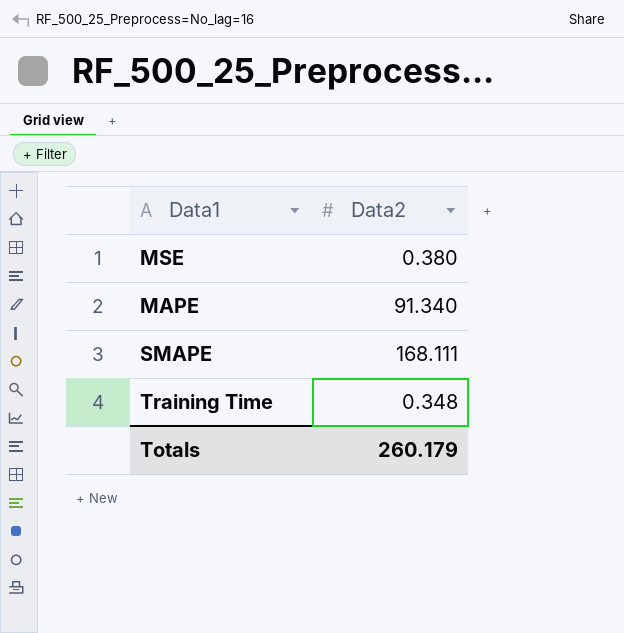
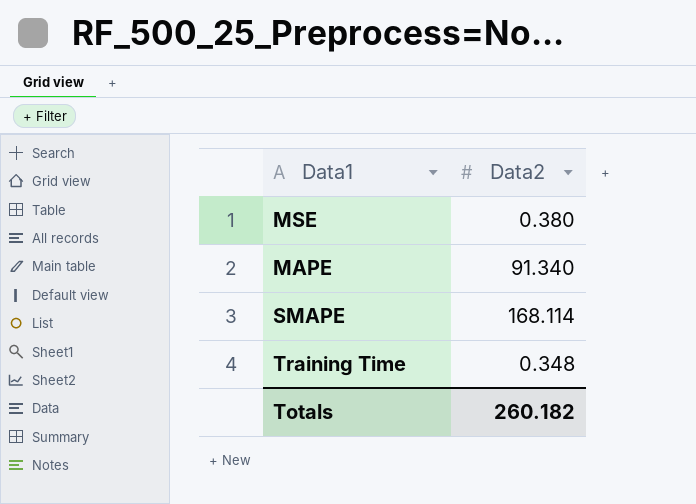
SMAPE | Data2: 168.111 -> 168.114
Totals | Data2: 260.179 -> 260.182

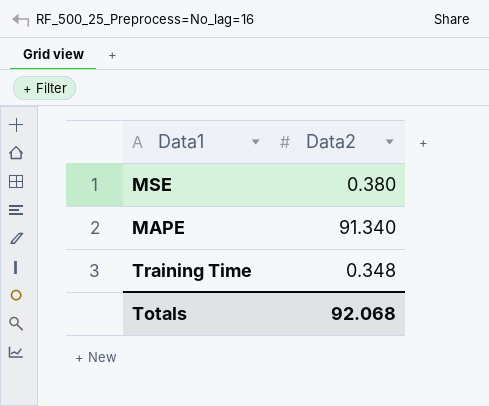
row SMAPE: 168.114 -> none
Totals | Data2: 260.182 -> 92.068

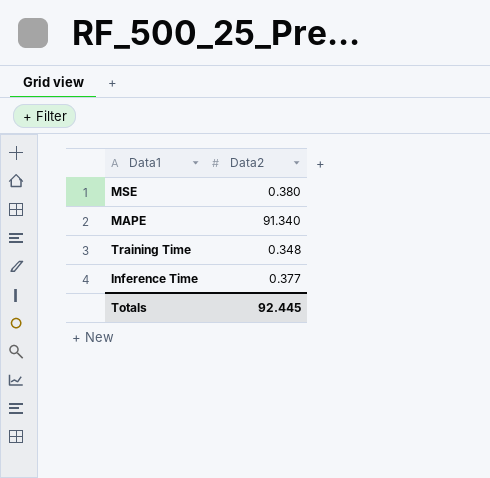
row Inference Time: none -> 0.377
Totals | Data2: 92.068 -> 92.445

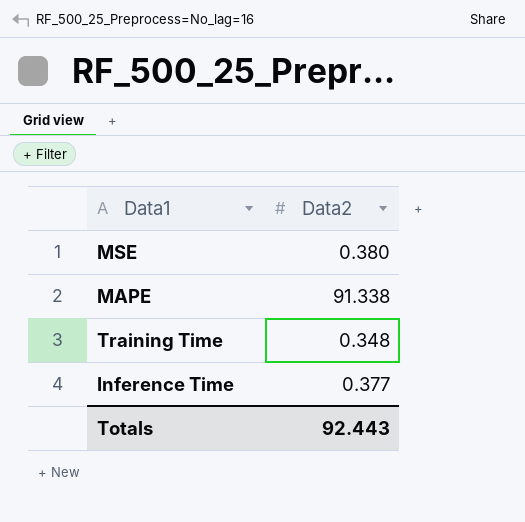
MAPE | Data2: 91.340 -> 91.338
Totals | Data2: 92.445 -> 92.443

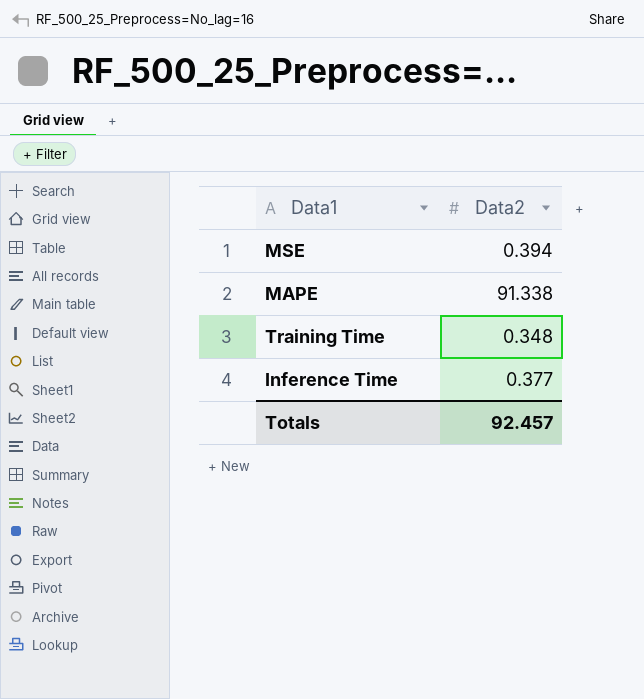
MSE | Data2: 0.380 -> 0.394
Totals | Data2: 92.443 -> 92.457

